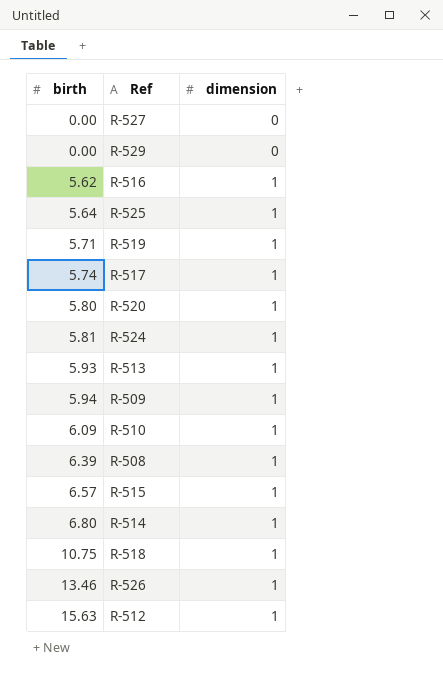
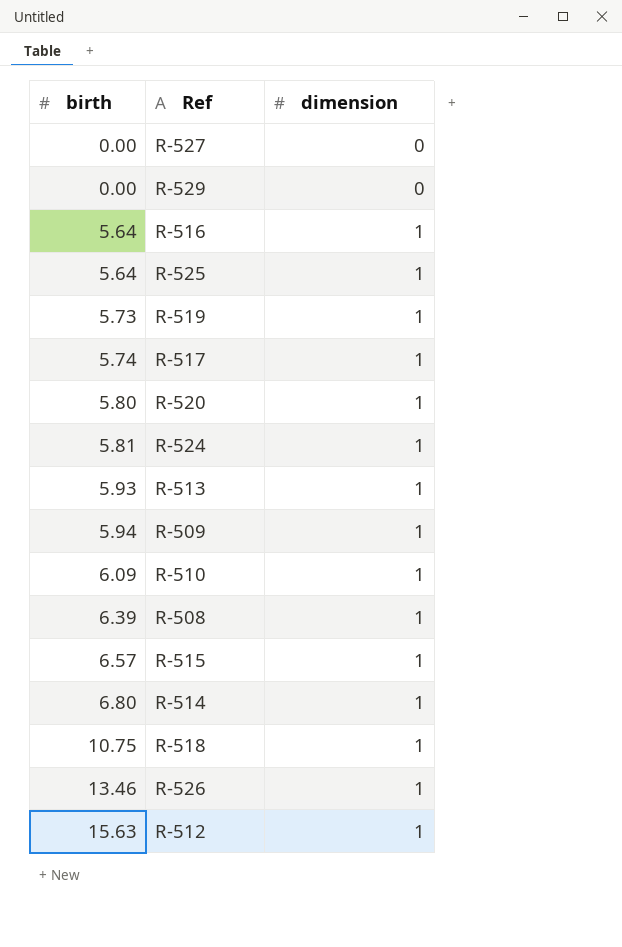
R-516 | birth: 5.62 -> 5.64
R-519 | birth: 5.71 -> 5.73

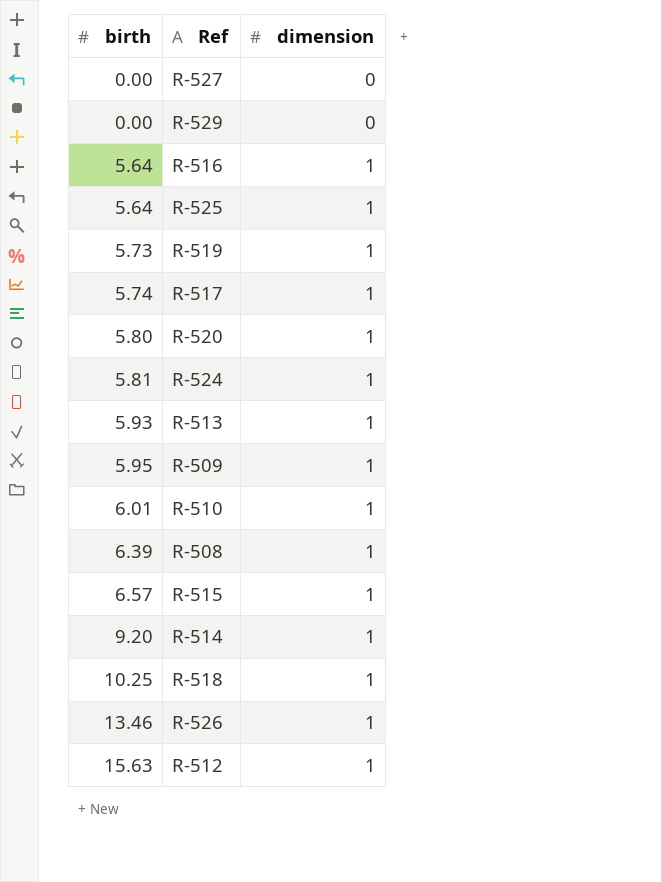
R-509 | birth: 5.94 -> 5.95
R-510 | birth: 6.09 -> 6.01
R-514 | birth: 6.80 -> 9.20
R-518 | birth: 10.75 -> 10.25

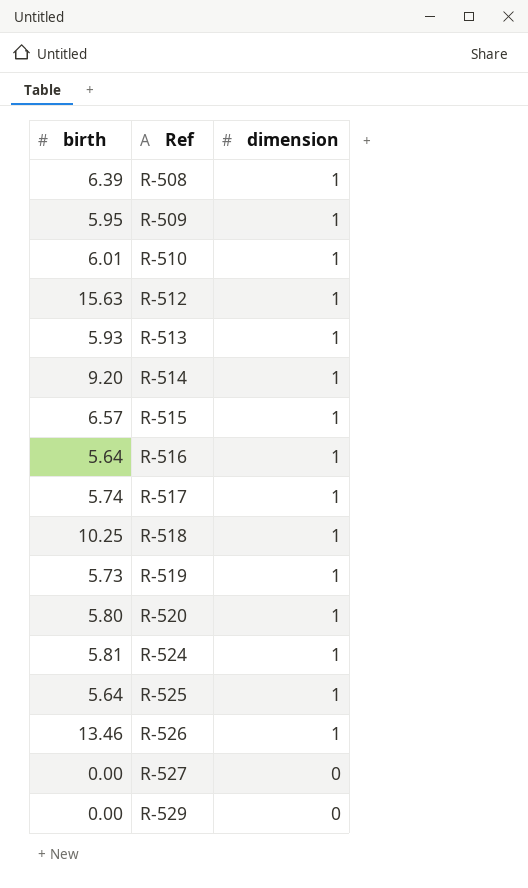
row order: birth ascending -> Ref ascending

